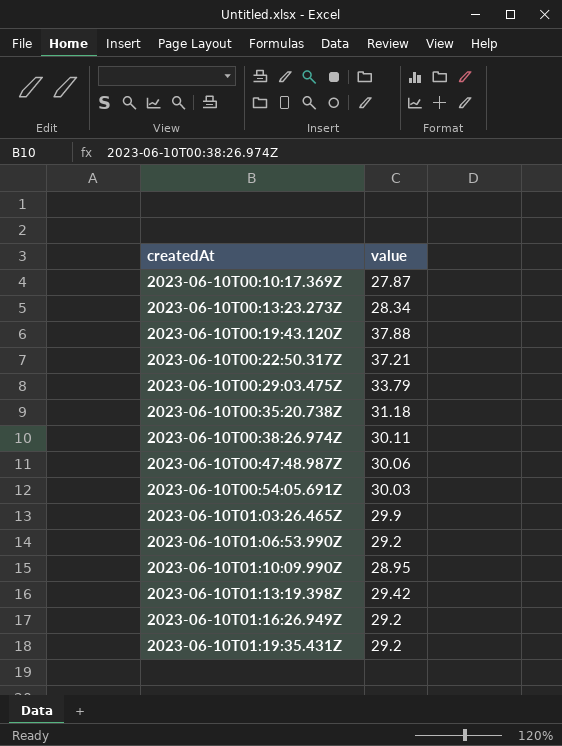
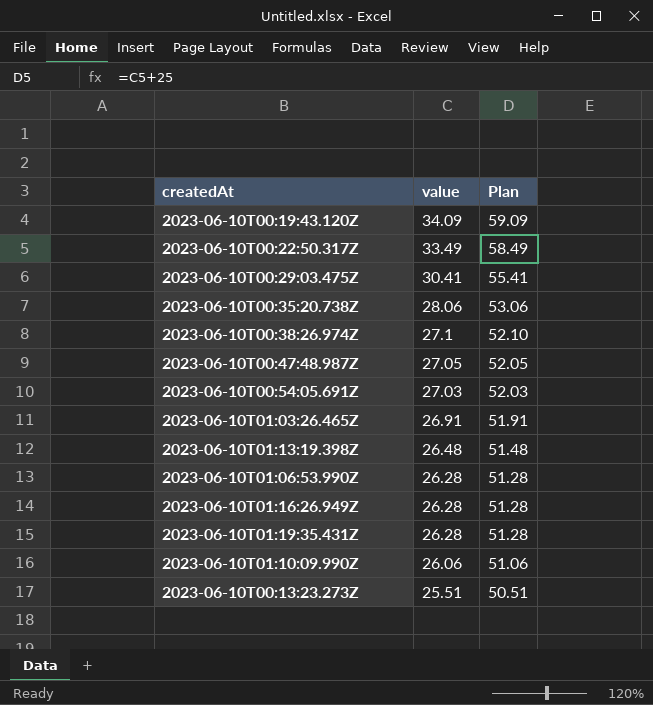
row order: createdAt ascending -> value descending
column Plan | formula: none -> [value] + 25
row 2023-06-10T00:10:17.369Z: 27.87 -> none
2023-06-10T00:19:43.120Z | value: 37.88 -> 34.09
2023-06-10T00:22:50.317Z | value: 37.21 -> 33.49
2023-06-10T00:29:03.475Z | value: 33.79 -> 30.41
2023-06-10T00:35:20.738Z | value: 31.18 -> 28.06
2023-06-10T00:38:26.974Z | value: 30.11 -> 27.1
2023-06-10T00:47:48.987Z | value: 30.06 -> 27.05
2023-06-10T00:54:05.691Z | value: 30.03 -> 27.03
2023-06-10T01:03:26.465Z | value: 29.9 -> 26.91
2023-06-10T01:13:19.398Z | value: 29.42 -> 26.48
2023-06-10T01:06:53.990Z | value: 29.2 -> 26.28
2023-06-10T01:16:26.949Z | value: 29.2 -> 26.28
2023-06-10T01:19:35.431Z | value: 29.2 -> 26.28
2023-06-10T01:10:09.990Z | value: 28.95 -> 26.06
2023-06-10T00:13:23.273Z | value: 28.34 -> 25.51

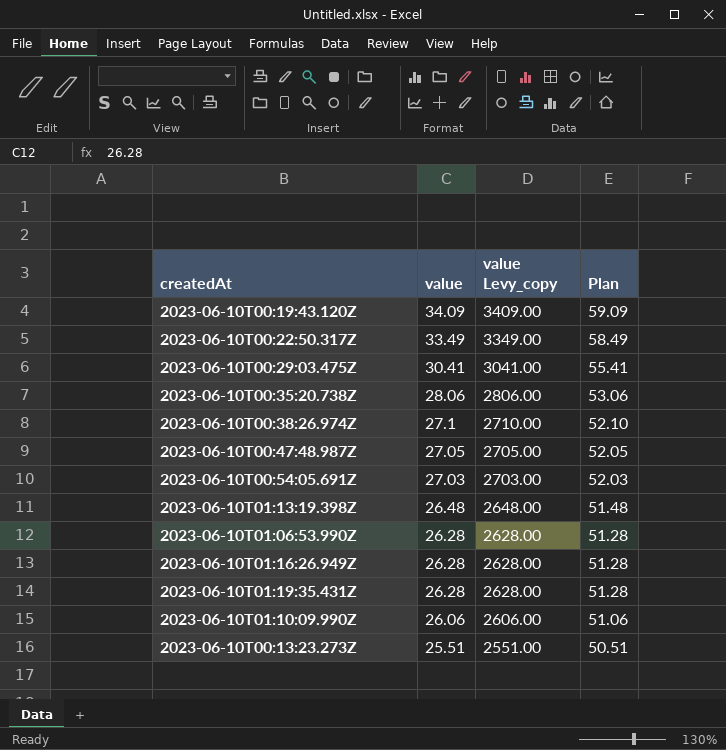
column value Levy_copy | formula: none -> [value] * 100
row 2023-06-10T01:03:26.465Z: 26.91 | 51.91 -> none

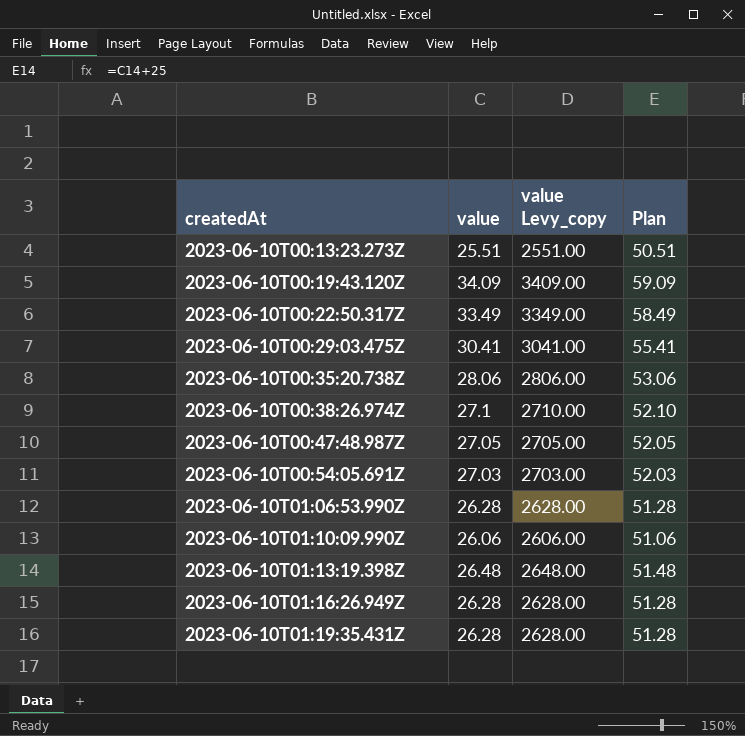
row order: value descending -> createdAt ascending

